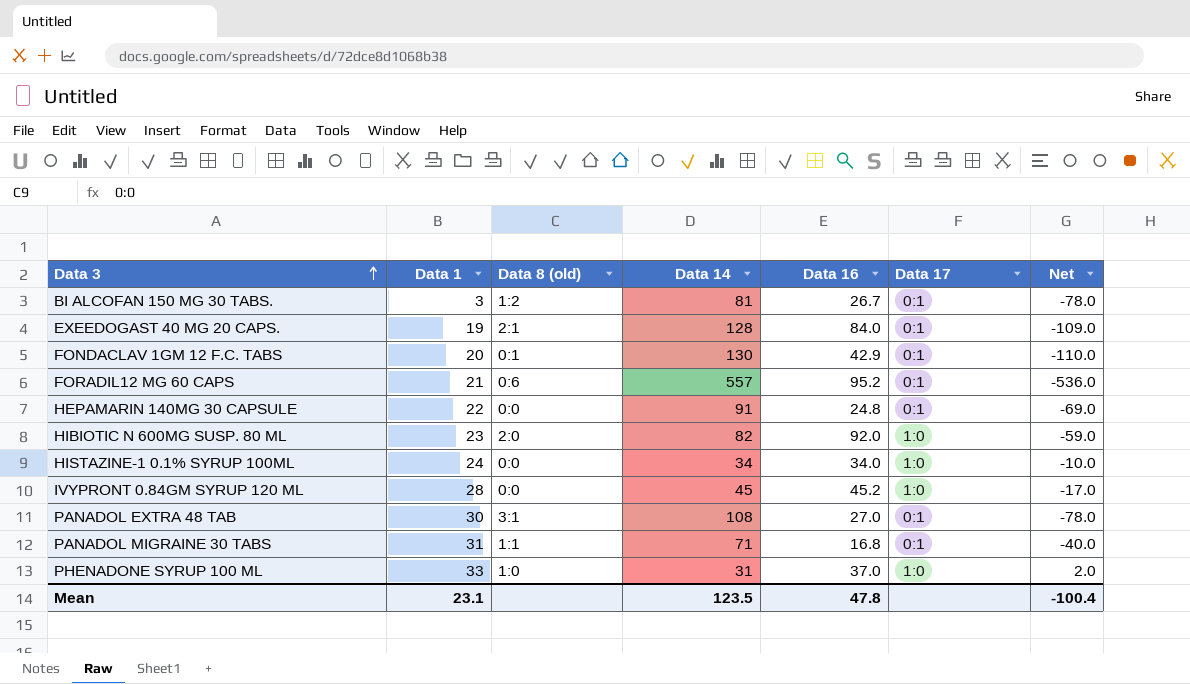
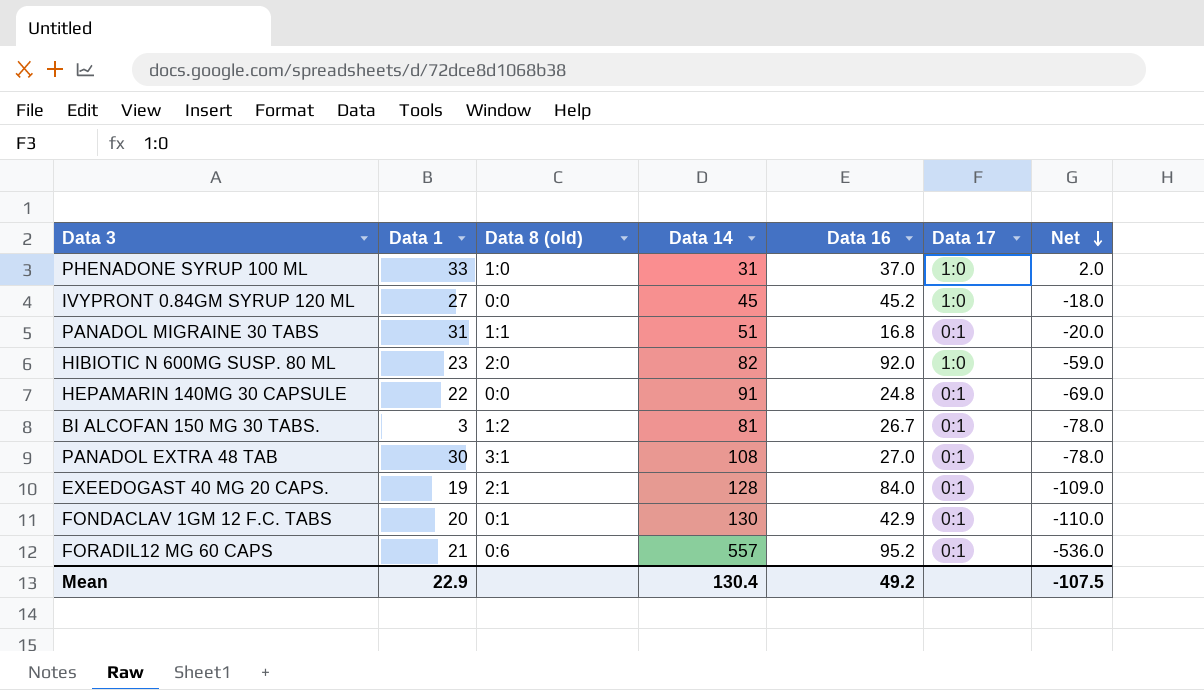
row order: Data 3 ascending -> Net descending
row HISTAZINE-1 0.1% SYRUP 100ML: 24 | 0:0 | 34 | 34.0 | 1:0 | -10.0 -> none
IVYPRONT 0.84GM SYRUP 120 ML | Data 1: 28 -> 27
IVYPRONT 0.84GM SYRUP 120 ML | Net: -17.0 -> -18.0
PANADOL MIGRAINE 30 TABS | Data 14: 71 -> 51
PANADOL MIGRAINE 30 TABS | Net: -40.0 -> -20.0
Mean | Data 1: 23.1 -> 22.9
Mean | Data 14: 123.5 -> 130.4
Mean | Data 16: 47.8 -> 49.2
Mean | Net: -100.4 -> -107.5

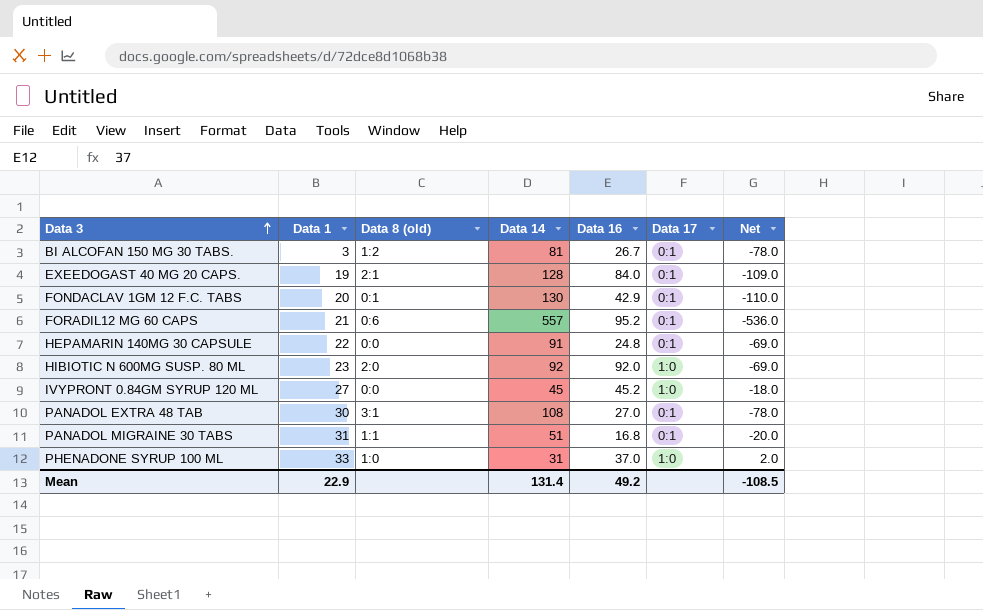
row order: Net descending -> Data 3 ascending
HIBIOTIC N 600MG SUSP. 80 ML | Data 14: 82 -> 92
HIBIOTIC N 600MG SUSP. 80 ML | Net: -59.0 -> -69.0
Mean | Data 14: 130.4 -> 131.4
Mean | Net: -107.5 -> -108.5

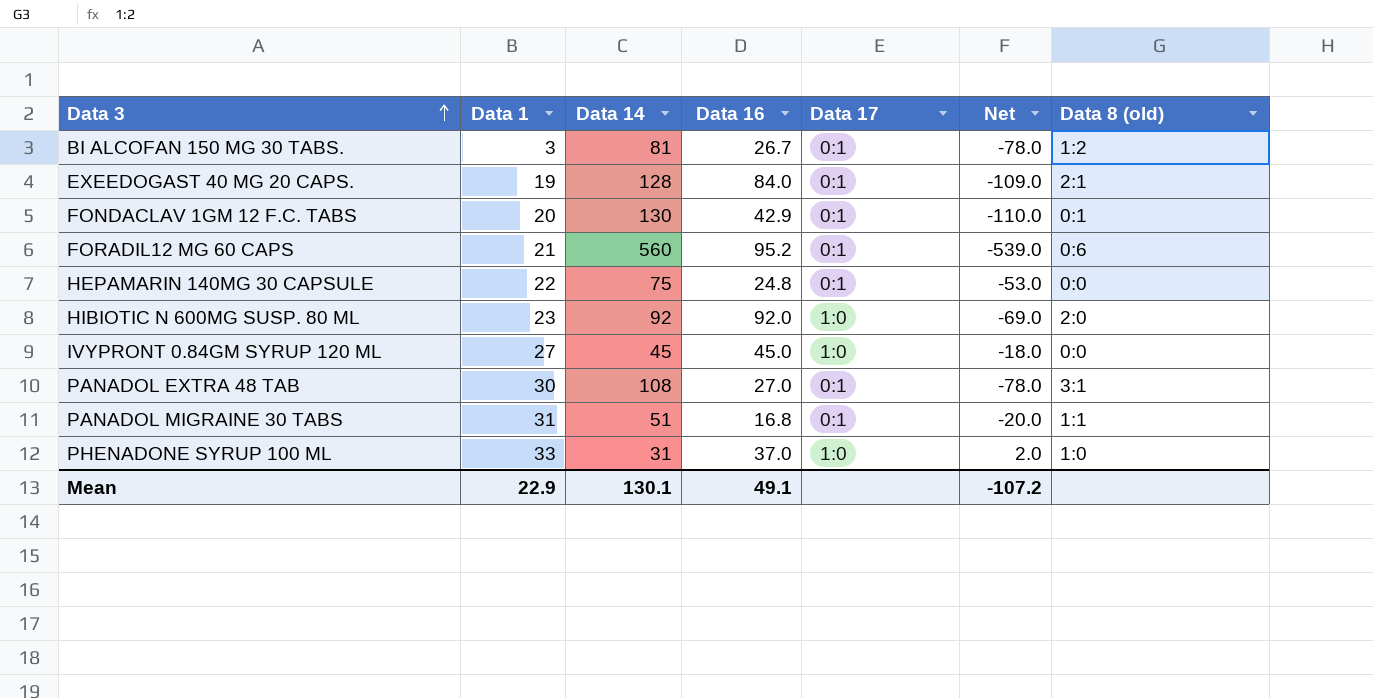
column Data 8 (old) | position: 3 -> 7
FORADIL12 MG 60 CAPS | Data 14: 557 -> 560
FORADIL12 MG 60 CAPS | Net: -536.0 -> -539.0
HEPAMARIN 140MG 30 CAPSULE | Data 14: 91 -> 75
HEPAMARIN 140MG 30 CAPSULE | Net: -69.0 -> -53.0
IVYPRONT 0.84GM SYRUP 120 ML | Data 16: 45.2 -> 45.0
Mean | Data 14: 131.4 -> 130.1
Mean | Data 16: 49.2 -> 49.1
Mean | Net: -108.5 -> -107.2

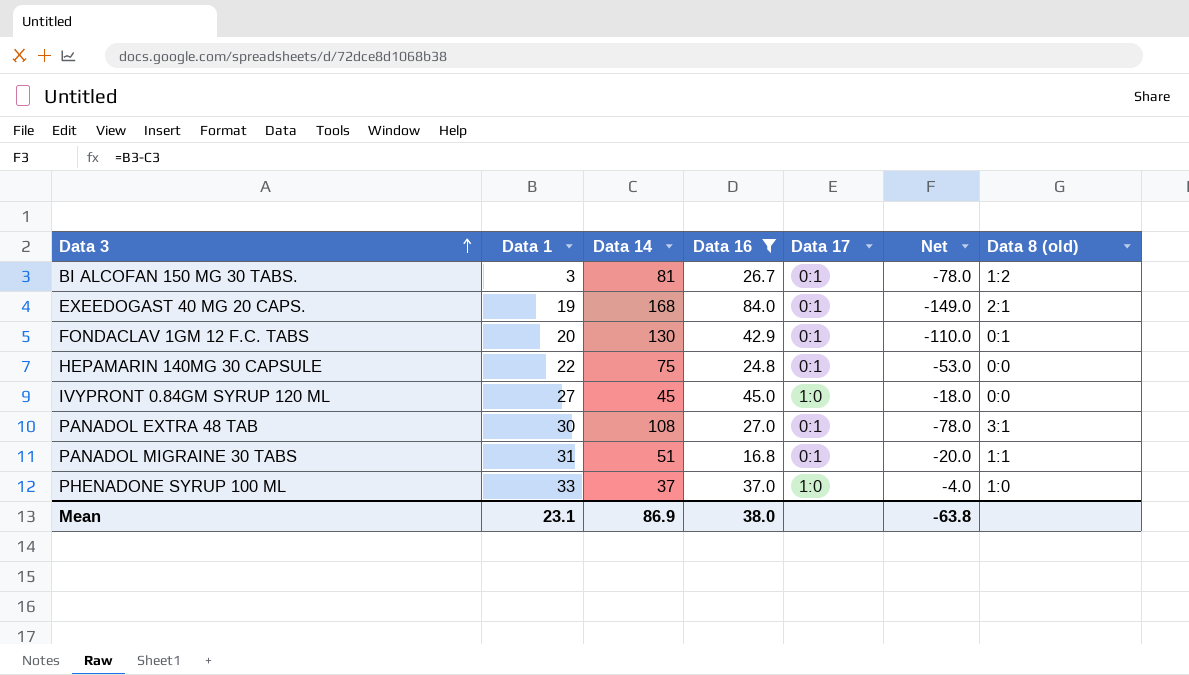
filter: none -> Data 16 <= 84.0
EXEEDOGAST 40 MG 20 CAPS. | Data 14: 128 -> 168
EXEEDOGAST 40 MG 20 CAPS. | Net: -109.0 -> -149.0
PHENADONE SYRUP 100 ML | Data 14: 31 -> 37
PHENADONE SYRUP 100 ML | Net: 2.0 -> -4.0
Mean | Data 1: 22.9 -> 23.1
Mean | Data 14: 130.1 -> 86.9
Mean | Data 16: 49.1 -> 38.0
Mean | Net: -107.2 -> -63.8

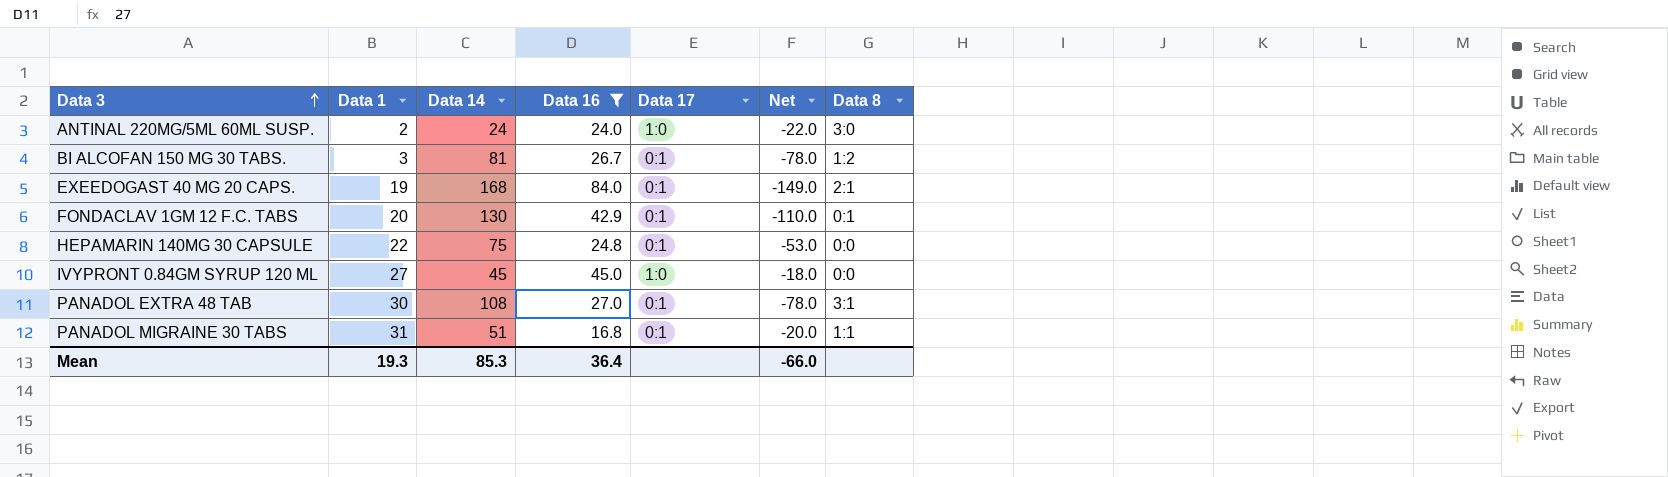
column name: Data 8 (old) -> Data 8
row PHENADONE SYRUP 100 ML: 33 | 37 | 37.0 | 1:0 | -4.0 | 1:0 -> none
row ANTINAL 220MG/5ML 60ML SUSP.: none -> 2 | 24 | 24.0 | 1:0 | -22.0 | 3:0
Mean | Data 1: 23.1 -> 19.3
Mean | Data 14: 86.9 -> 85.3
Mean | Data 16: 38.0 -> 36.4
Mean | Net: -63.8 -> -66.0

